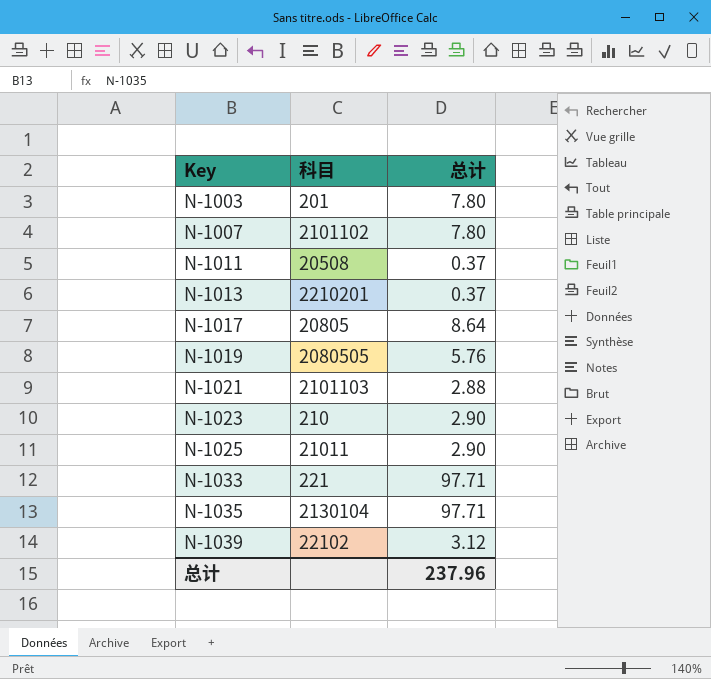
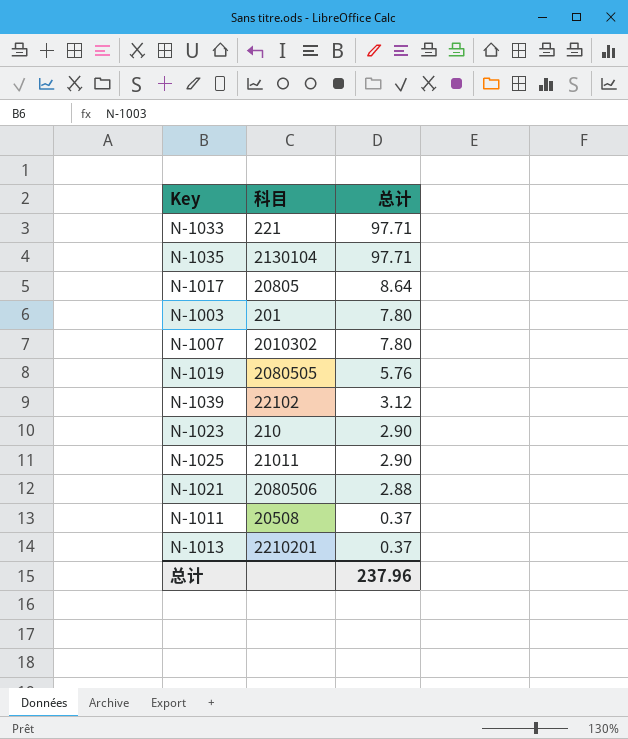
row order: Key ascending -> 总计 descending
N-1007 | 科目: 2101102 -> 2010302
N-1021 | 科目: 2101103 -> 2080506

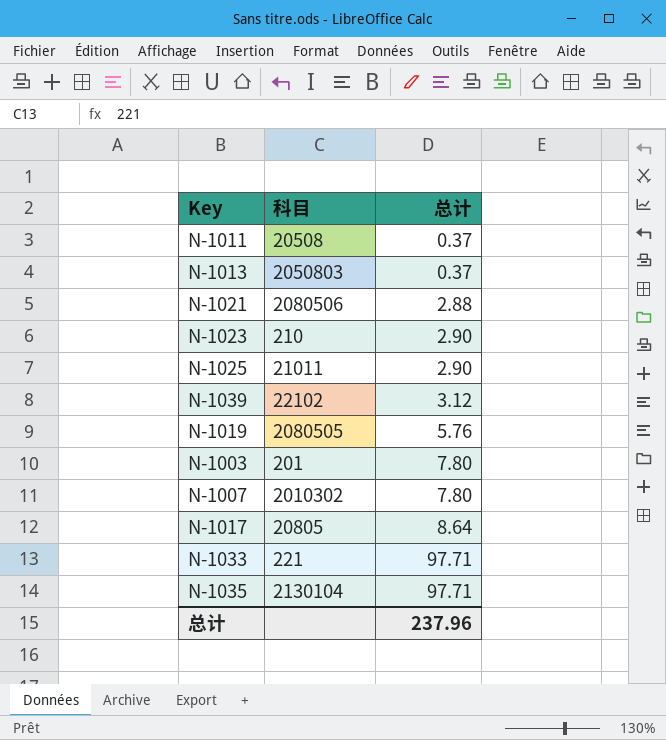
row order: 总计 descending -> 总计 ascending
N-1013 | 科目: 2210201 -> 2050803

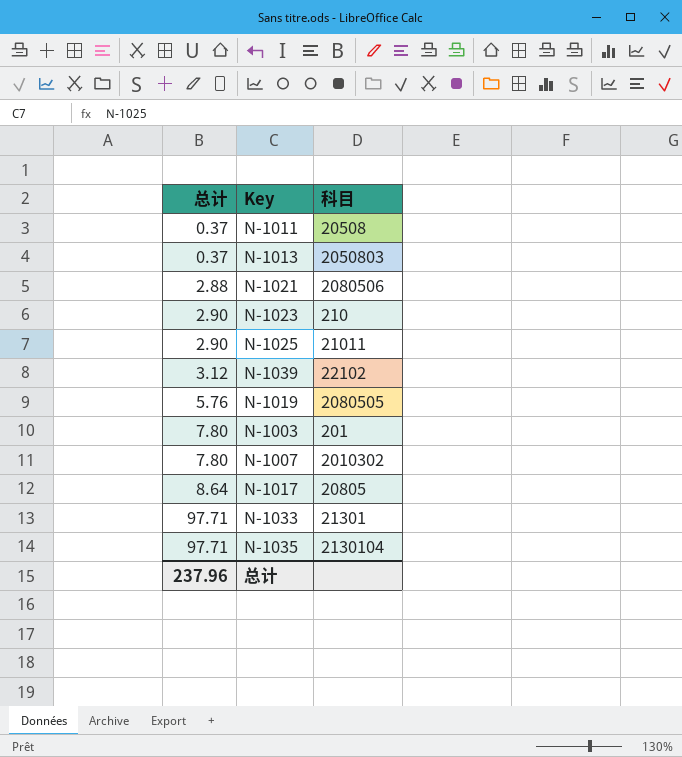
column 总计 | position: 3 -> 1
N-1033 | 科目: 221 -> 21301

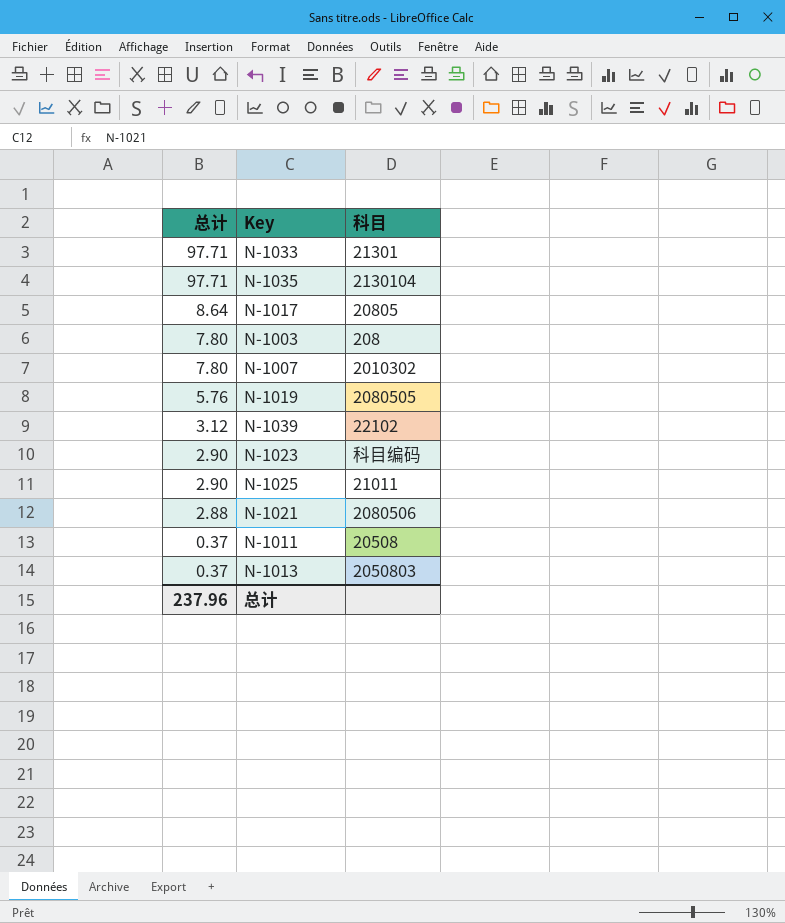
row order: 总计 ascending -> 总计 descending
N-1003 | 科目: 201 -> 208
N-1023 | 科目: 210 -> 科目编码

